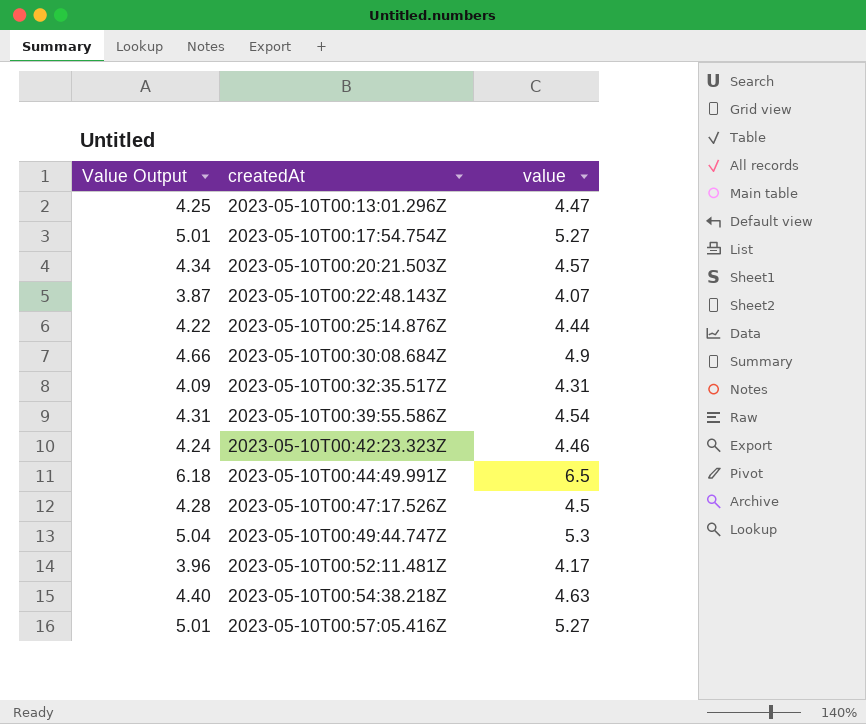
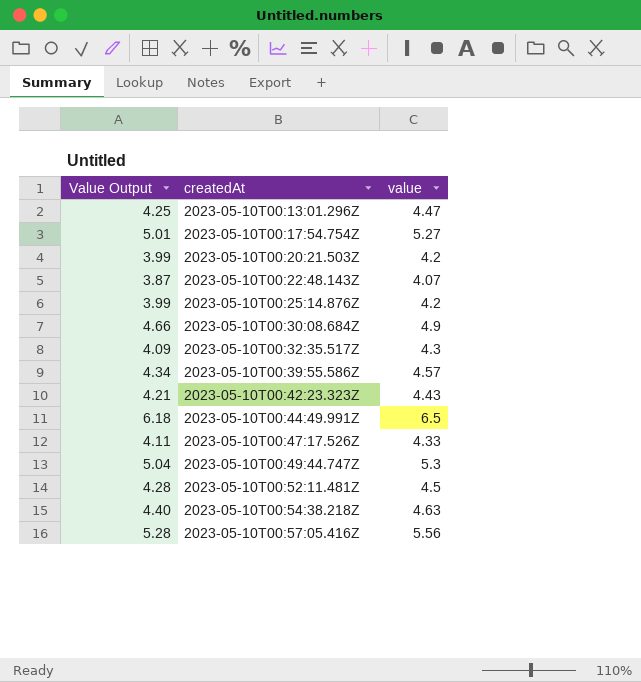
2023-05-10T00:20:21.503Z | Value Output: 4.34 -> 3.99
2023-05-10T00:20:21.503Z | value: 4.57 -> 4.2
2023-05-10T00:25:14.876Z | Value Output: 4.22 -> 3.99
2023-05-10T00:25:14.876Z | value: 4.44 -> 4.2
2023-05-10T00:32:35.517Z | value: 4.31 -> 4.3
2023-05-10T00:39:55.586Z | Value Output: 4.31 -> 4.34
2023-05-10T00:39:55.586Z | value: 4.54 -> 4.57
2023-05-10T00:42:23.323Z | Value Output: 4.24 -> 4.21
2023-05-10T00:42:23.323Z | value: 4.46 -> 4.43
2023-05-10T00:47:17.526Z | Value Output: 4.28 -> 4.11
2023-05-10T00:47:17.526Z | value: 4.5 -> 4.33
2023-05-10T00:52:11.481Z | Value Output: 3.96 -> 4.28
2023-05-10T00:52:11.481Z | value: 4.17 -> 4.5
2023-05-10T00:57:05.416Z | Value Output: 5.01 -> 5.28
2023-05-10T00:57:05.416Z | value: 5.27 -> 5.56

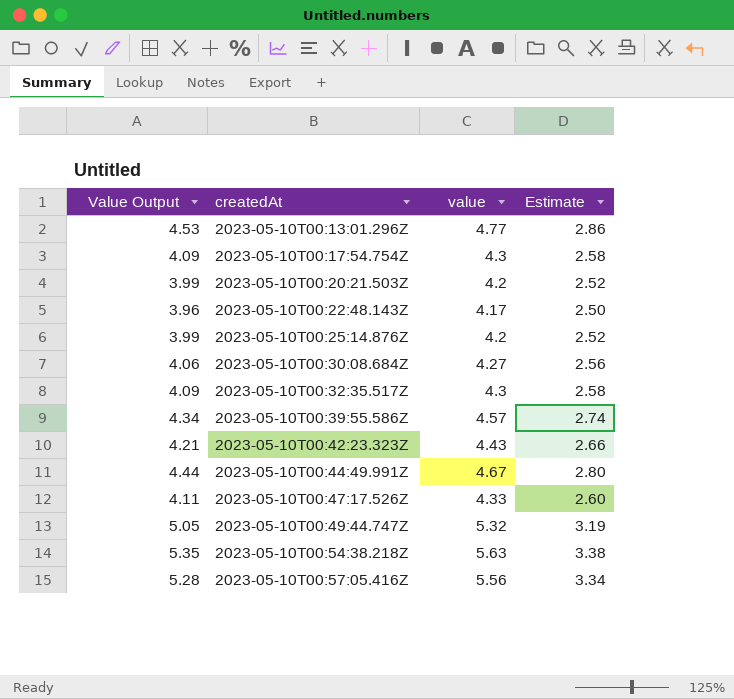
column Estimate | formula: none -> [value] * 0.6
row 2023-05-10T00:52:11.481Z: 4.28 | 4.5 -> none
2023-05-10T00:13:01.296Z | Value Output: 4.25 -> 4.53
2023-05-10T00:13:01.296Z | value: 4.47 -> 4.77
2023-05-10T00:17:54.754Z | Value Output: 5.01 -> 4.09
2023-05-10T00:17:54.754Z | value: 5.27 -> 4.3
2023-05-10T00:22:48.143Z | Value Output: 3.87 -> 3.96
2023-05-10T00:22:48.143Z | value: 4.07 -> 4.17
2023-05-10T00:30:08.684Z | Value Output: 4.66 -> 4.06
2023-05-10T00:30:08.684Z | value: 4.9 -> 4.27
2023-05-10T00:44:49.991Z | Value Output: 6.18 -> 4.44
2023-05-10T00:44:49.991Z | value: 6.5 -> 4.67
2023-05-10T00:49:44.747Z | Value Output: 5.04 -> 5.05
2023-05-10T00:49:44.747Z | value: 5.3 -> 5.32
2023-05-10T00:54:38.218Z | Value Output: 4.40 -> 5.35
2023-05-10T00:54:38.218Z | value: 4.63 -> 5.63

